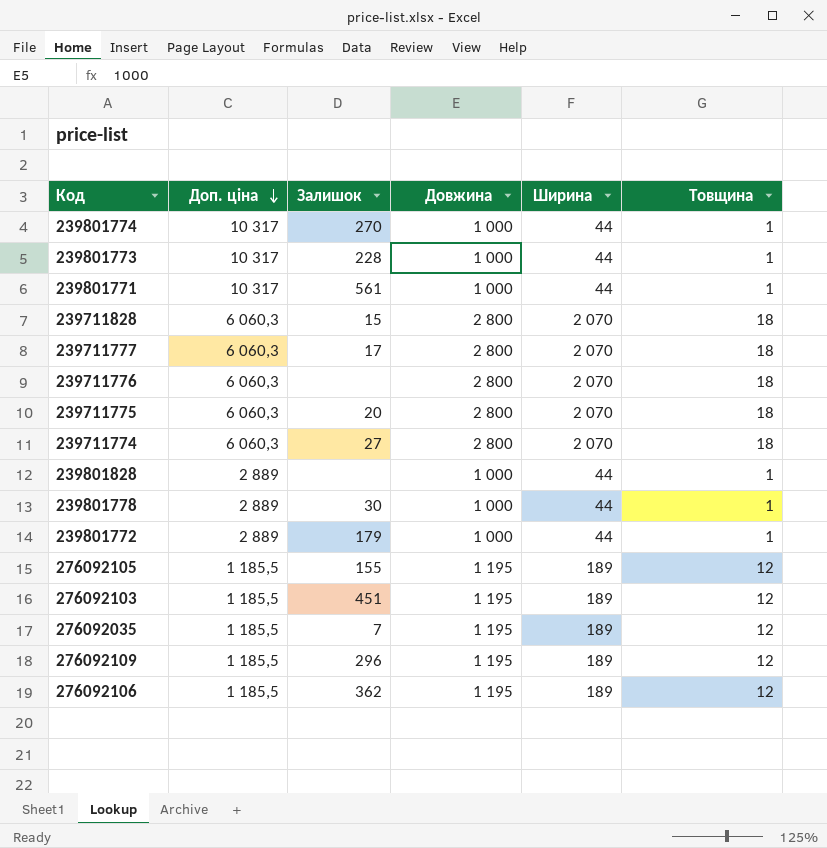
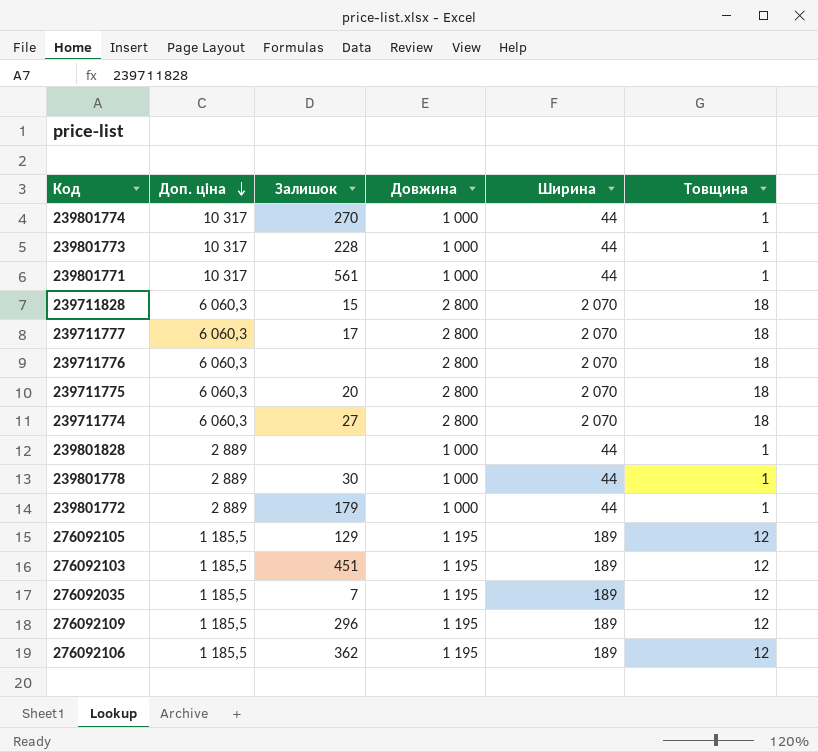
276092105 | Залишок: 155 -> 129

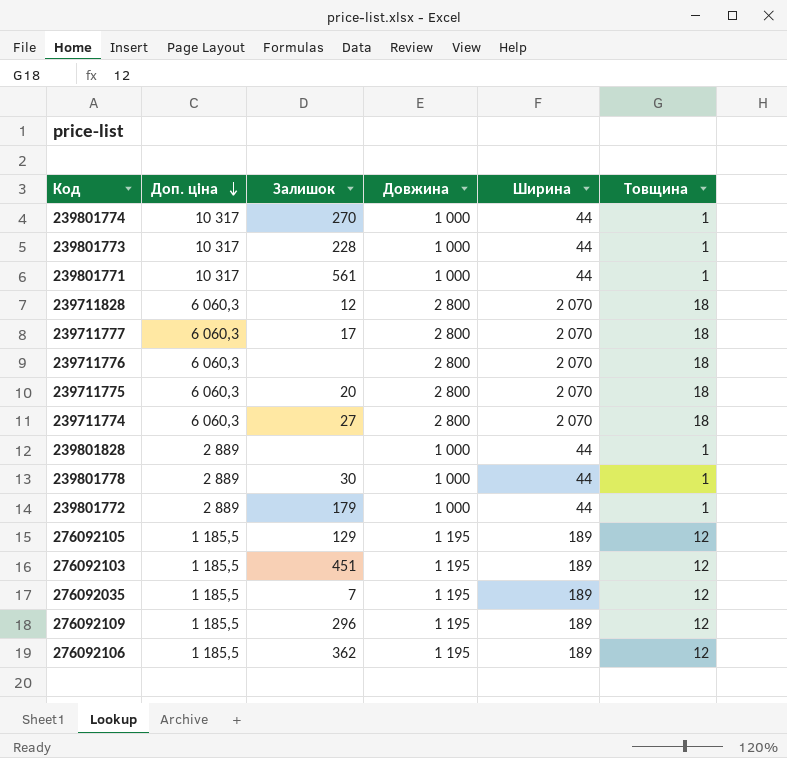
239711828 | Залишок: 15 -> 12

